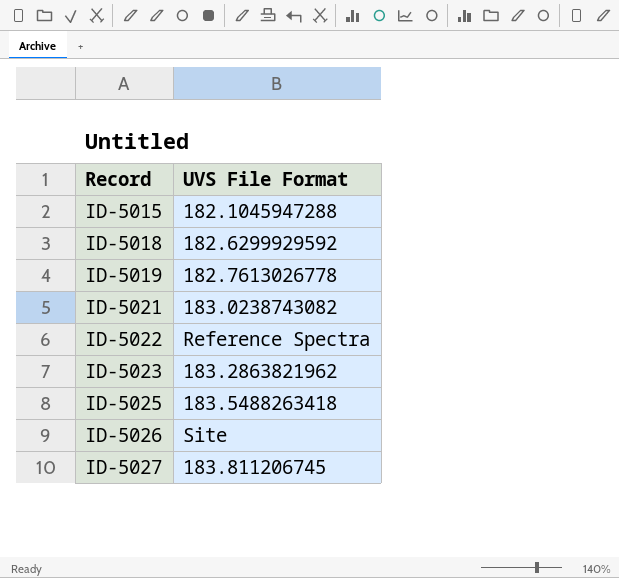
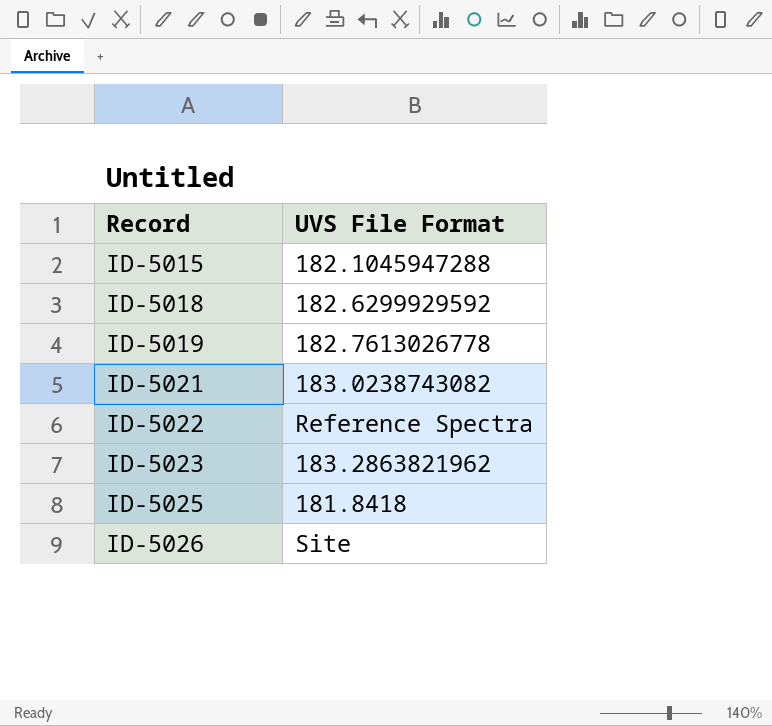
row ID-5027: 183.811206745 -> none
ID-5025 | UVS File Format: 183.5488263418 -> 181.8418

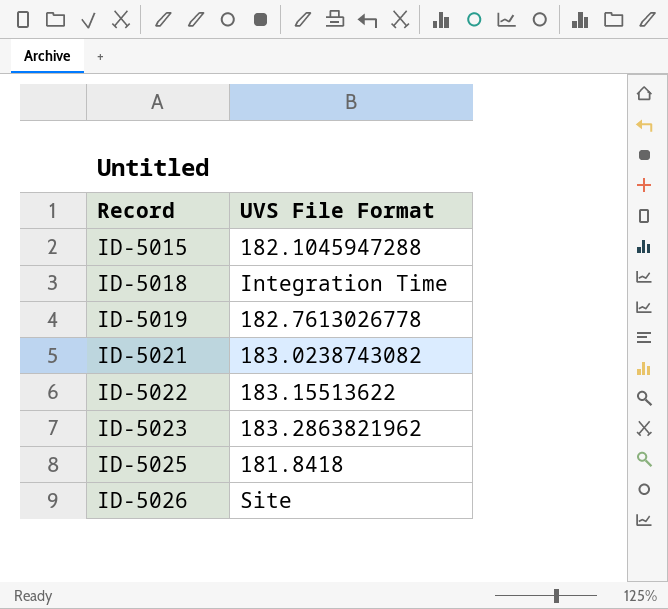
ID-5018 | UVS File Format: 182.6299929592 -> Integration Time
ID-5022 | UVS File Format: Reference Spectra -> 183.15513622

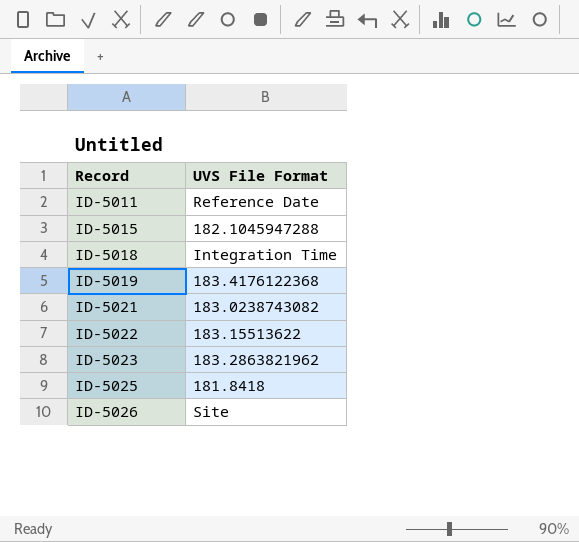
row ID-5011: none -> Reference Date
ID-5019 | UVS File Format: 182.7613026778 -> 183.4176122368

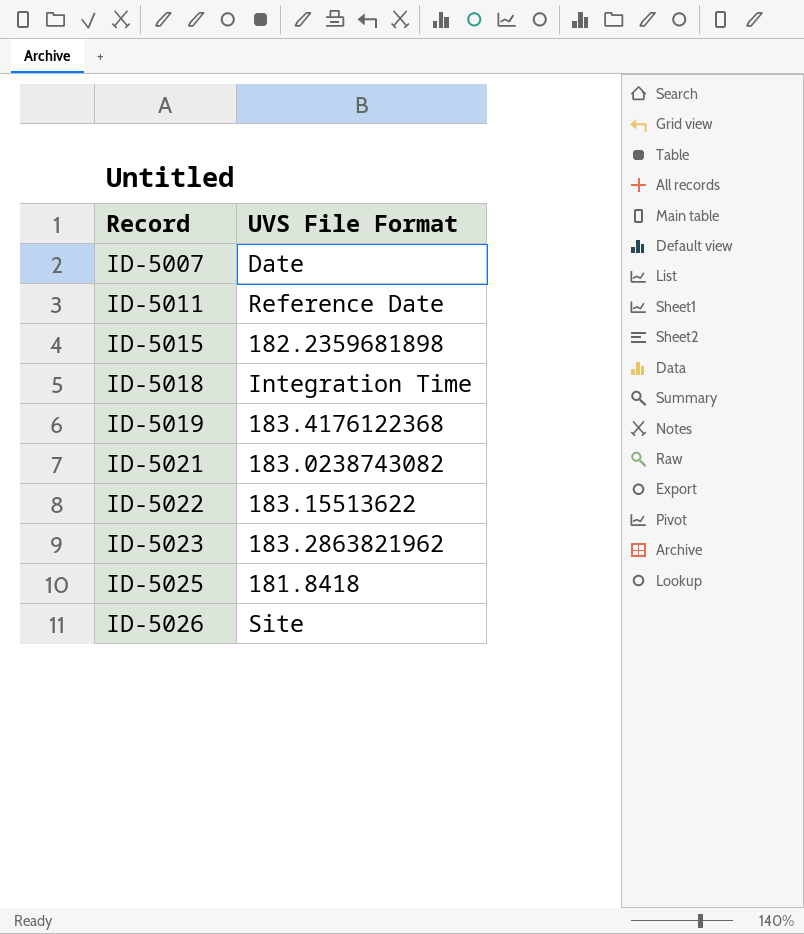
row ID-5007: none -> Date
ID-5015 | UVS File Format: 182.1045947288 -> 182.2359681898

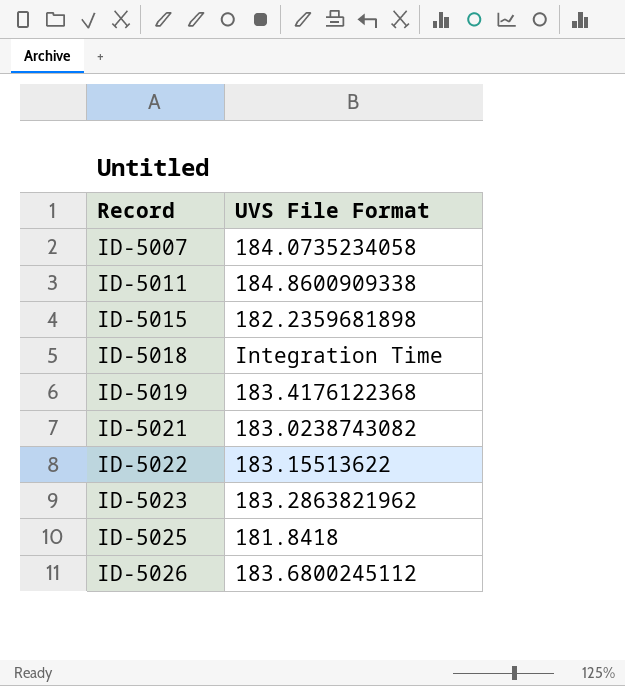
ID-5007 | UVS File Format: Date -> 184.0735234058
ID-5011 | UVS File Format: Reference Date -> 184.8600909338
ID-5026 | UVS File Format: Site -> 183.6800245112

